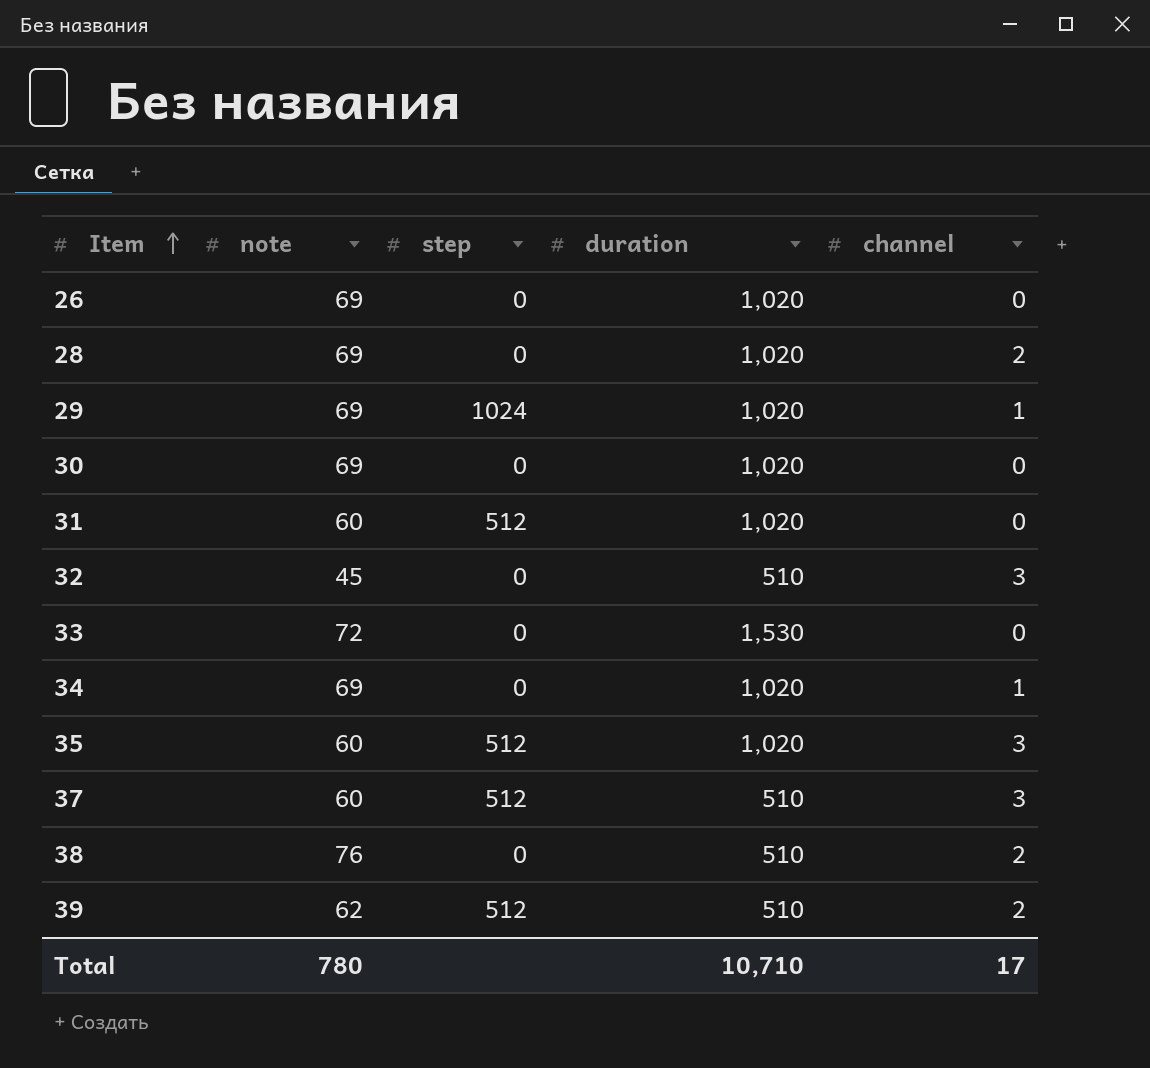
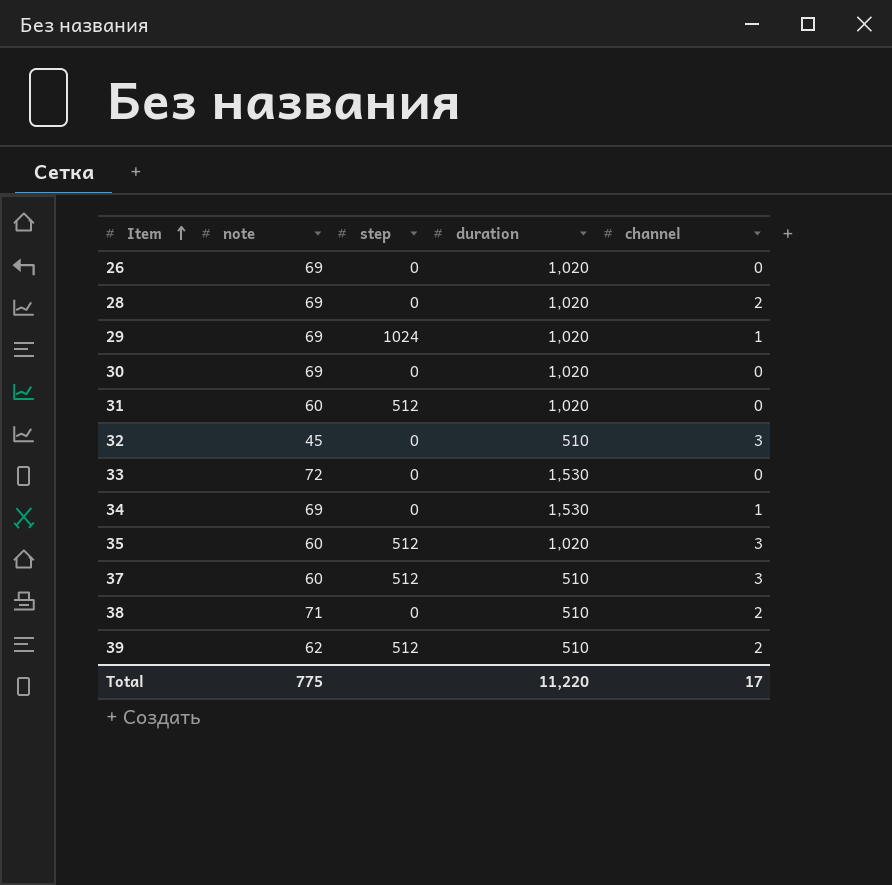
34 | duration: 1,020 -> 1,530
38 | note: 76 -> 71
Total | note: 780 -> 775
Total | duration: 10,710 -> 11,220

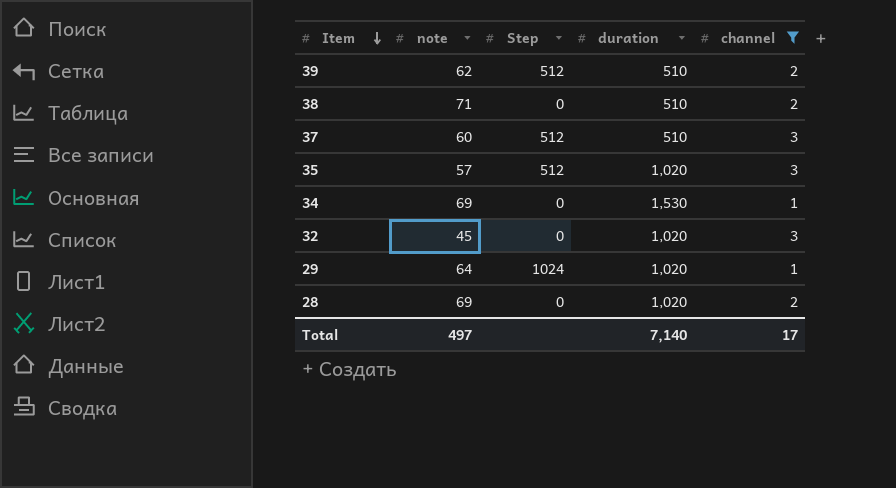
filter: none -> channel != 0
row order: Item ascending -> Item descending
column name: step -> Step
35 | note: 60 -> 57
32 | duration: 510 -> 1,020
29 | note: 69 -> 64
Total | note: 775 -> 497
Total | duration: 11,220 -> 7,140

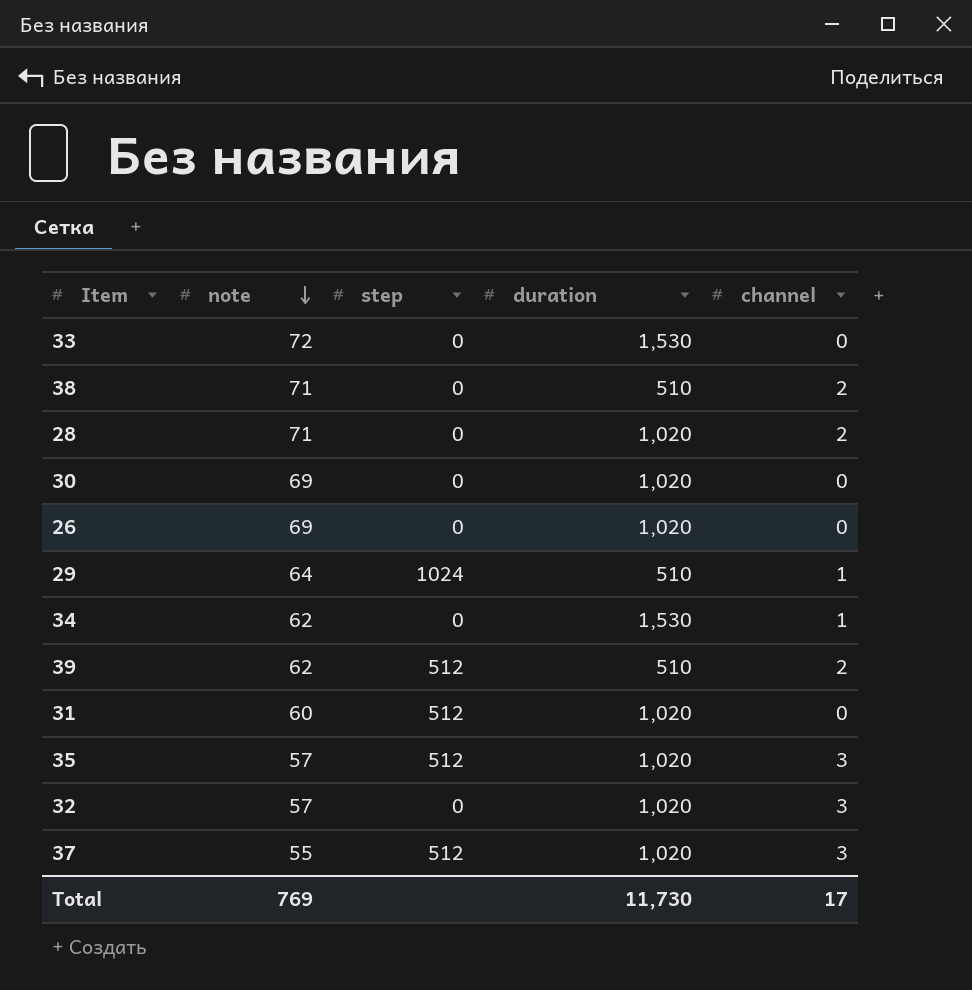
filter: channel != 0 -> none
row order: Item descending -> note descending
column name: Step -> step
28 | note: 69 -> 71
29 | duration: 1,020 -> 510
34 | note: 69 -> 62
32 | note: 45 -> 57
37 | note: 60 -> 55
37 | duration: 510 -> 1,020
Total | note: 497 -> 769
Total | duration: 7,140 -> 11,730

